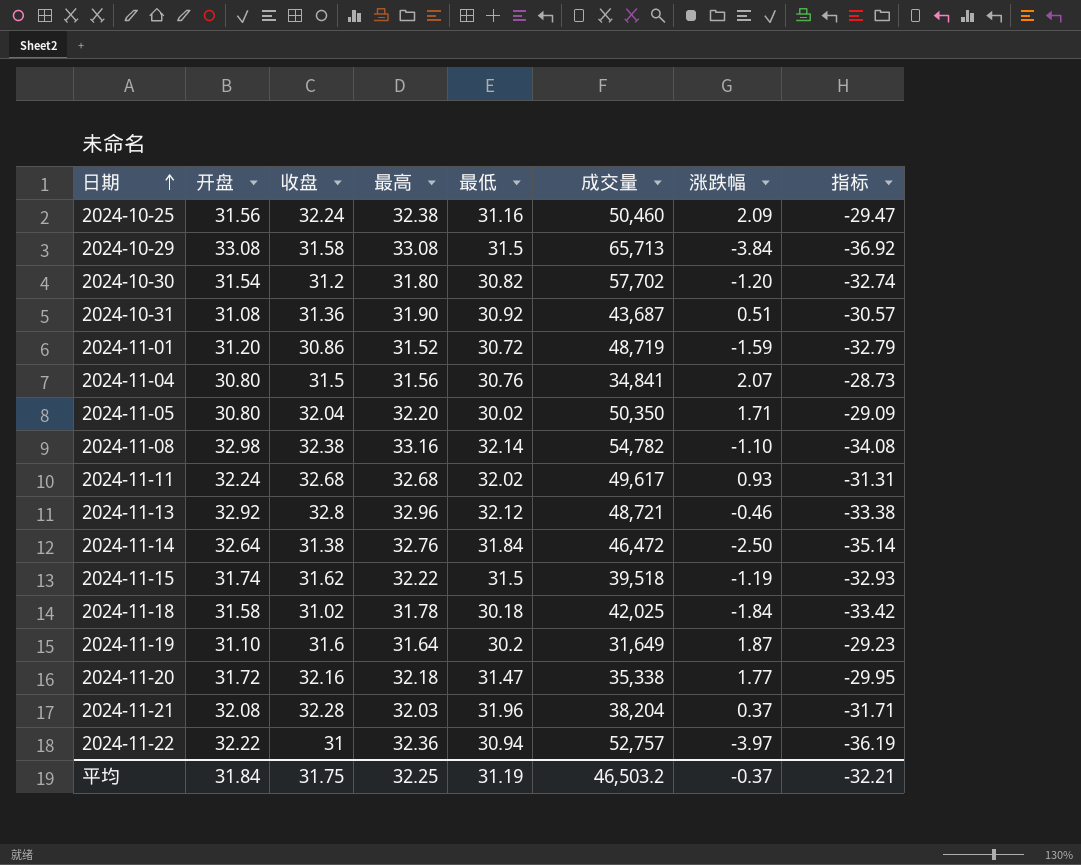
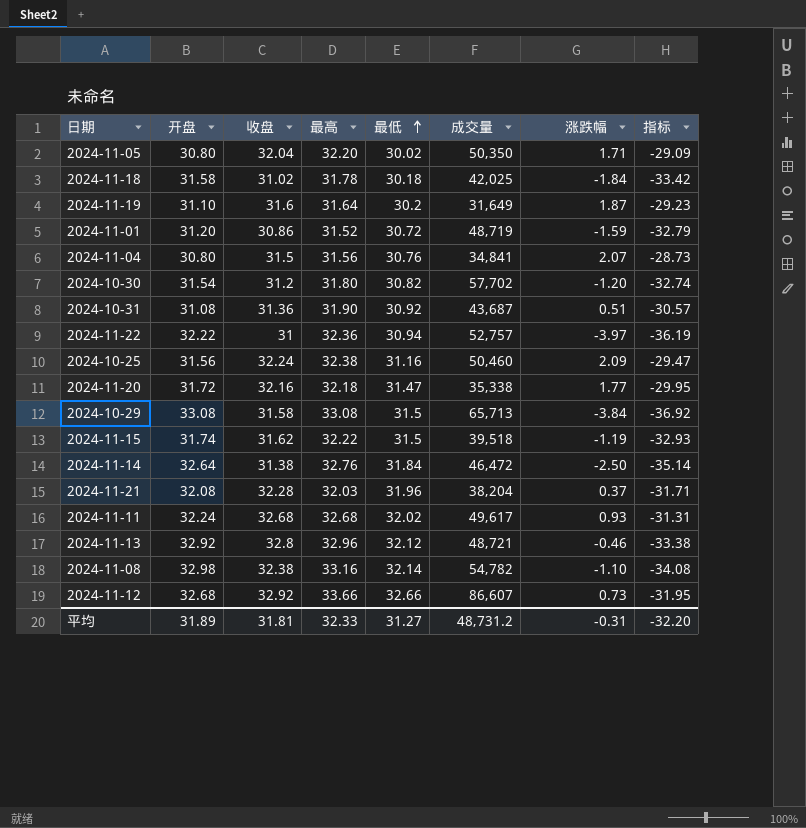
row order: 日期 ascending -> 最低 ascending
row 2024-11-12: none -> 32.68 | 32.92 | 33.66 | 32.66 | 86,607 | 0.73 | -31.95
平均 | 开盘: 31.84 -> 31.89
平均 | 收盘: 31.75 -> 31.81
平均 | 最高: 32.25 -> 32.33
平均 | 最低: 31.19 -> 31.27
平均 | 成交量: 46,503.2 -> 48,731.2
平均 | 涨跌幅: -0.37 -> -0.31
平均 | 指标: -32.21 -> -32.20

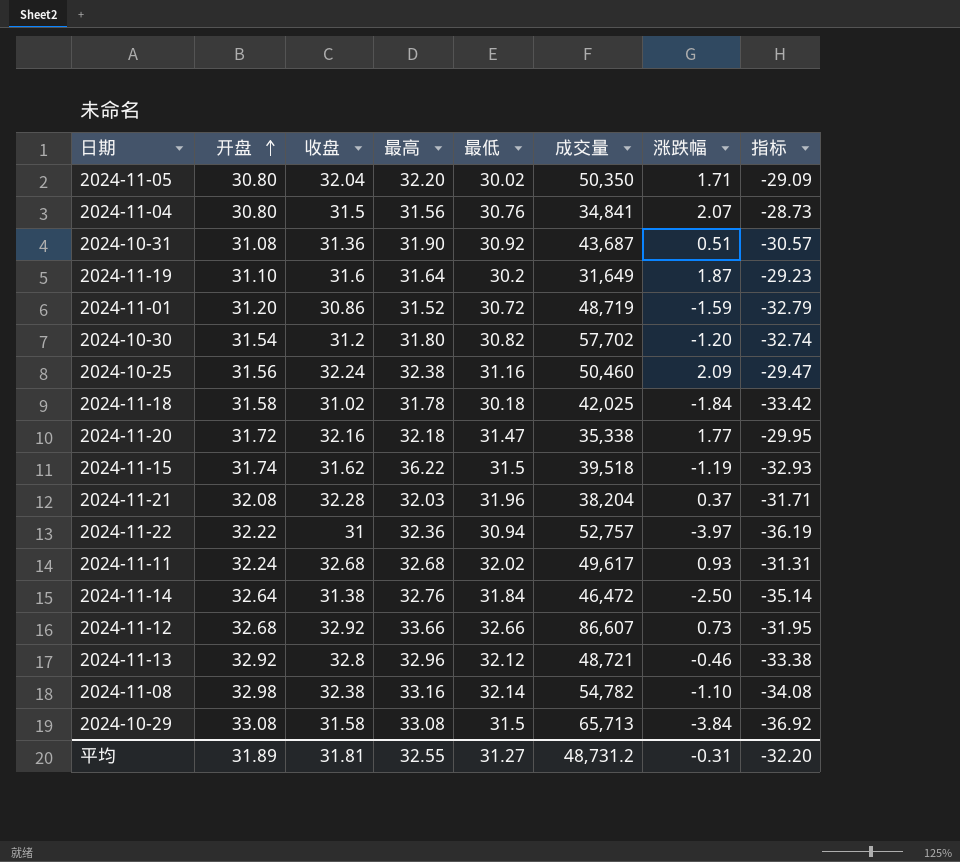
row order: 最低 ascending -> 开盘 ascending
2024-11-15 | 最高: 32.22 -> 36.22
平均 | 最高: 32.33 -> 32.55

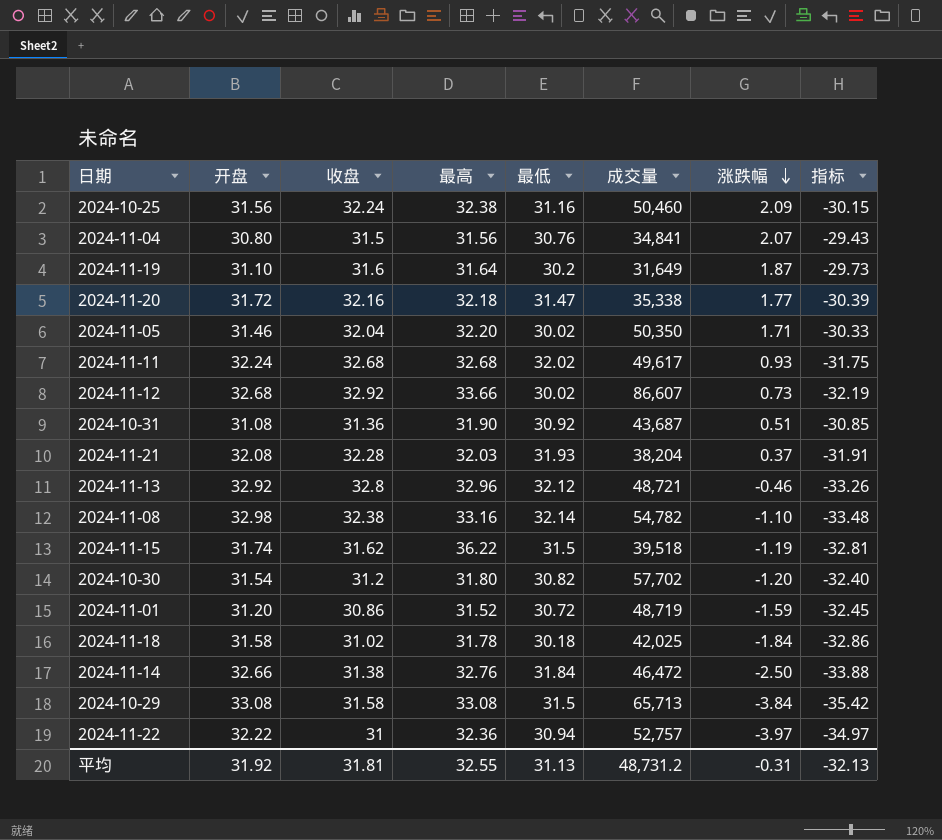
row order: 开盘 ascending -> 涨跌幅 descending
column 指标 | formula: [涨跌幅] - [开盘] -> [涨跌幅] - [收盘]
2024-11-05 | 开盘: 30.80 -> 31.46
2024-11-12 | 最低: 32.66 -> 30.02
2024-11-21 | 最低: 31.96 -> 31.93
2024-11-14 | 开盘: 32.64 -> 32.66
平均 | 开盘: 31.89 -> 31.92
平均 | 最低: 31.27 -> 31.13
平均 | 指标: -32.20 -> -32.13

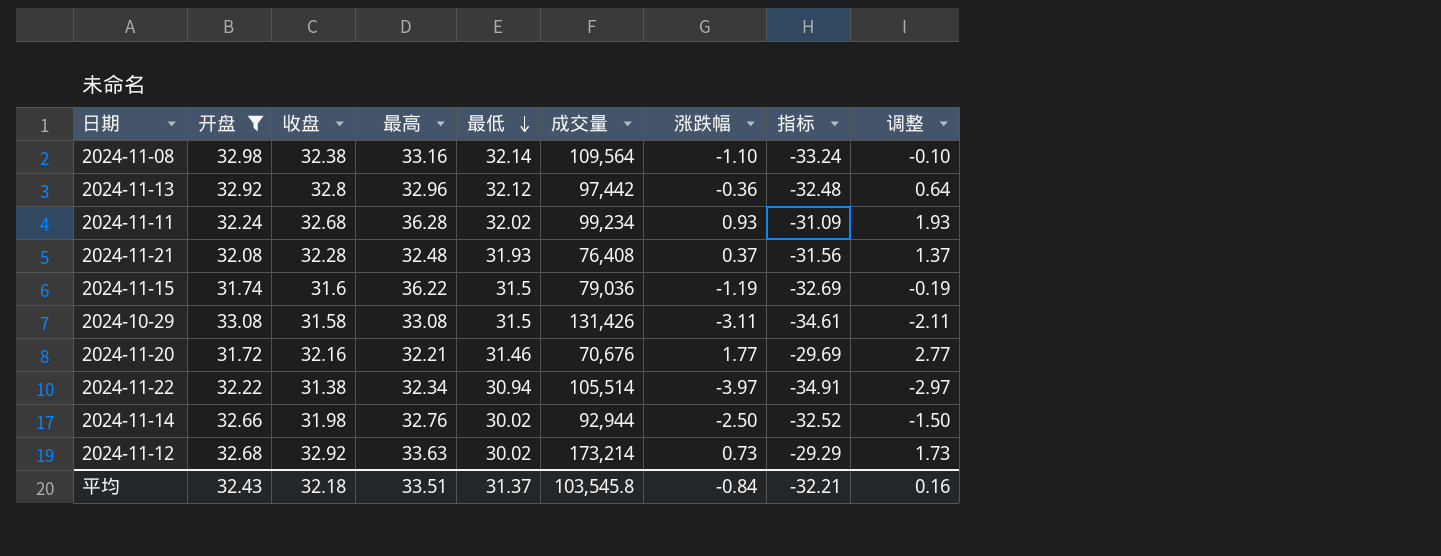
filter: none -> 开盘 >= 31.72
row order: 涨跌幅 descending -> 最低 descending
column 指标 | formula: [涨跌幅] - [收盘] -> [涨跌幅] - [最低]
column 调整 | formula: none -> [涨跌幅] + 1
2024-11-08 | 成交量: 54,782 -> 109,564
2024-11-13 | 成交量: 48,721 -> 97,442
2024-11-13 | 涨跌幅: -0.46 -> -0.36
2024-11-11 | 最高: 32.68 -> 36.28
2024-11-11 | 成交量: 49,617 -> 99,234
2024-11-21 | 最高: 32.03 -> 32.48
2024-11-21 | 成交量: 38,204 -> 76,408
2024-11-15 | 收盘: 31.62 -> 31.6
2024-11-15 | 成交量: 39,518 -> 79,036
2024-10-29 | 成交量: 65,713 -> 131,426
2024-10-29 | 涨跌幅: -3.84 -> -3.11
2024-11-20 | 最高: 32.18 -> 32.21
2024-11-20 | 最低: 31.47 -> 31.46
2024-11-20 | 成交量: 35,338 -> 70,676
2024-11-22 | 收盘: 31 -> 31.38
2024-11-22 | 最高: 32.36 -> 32.34
2024-11-22 | 成交量: 52,757 -> 105,514
2024-11-14 | 收盘: 31.38 -> 31.98
2024-11-14 | 最低: 31.84 -> 30.02
2024-11-14 | 成交量: 46,472 -> 92,944
2024-11-12 | 最高: 33.66 -> 33.63
2024-11-12 | 成交量: 86,607 -> 173,214
平均 | 开盘: 31.92 -> 32.43
平均 | 收盘: 31.81 -> 32.18
平均 | 最高: 32.55 -> 33.51
平均 | 最低: 31.13 -> 31.37
平均 | 成交量: 48,731.2 -> 103,545.8
平均 | 涨跌幅: -0.31 -> -0.84
平均 | 指标: -32.13 -> -32.21

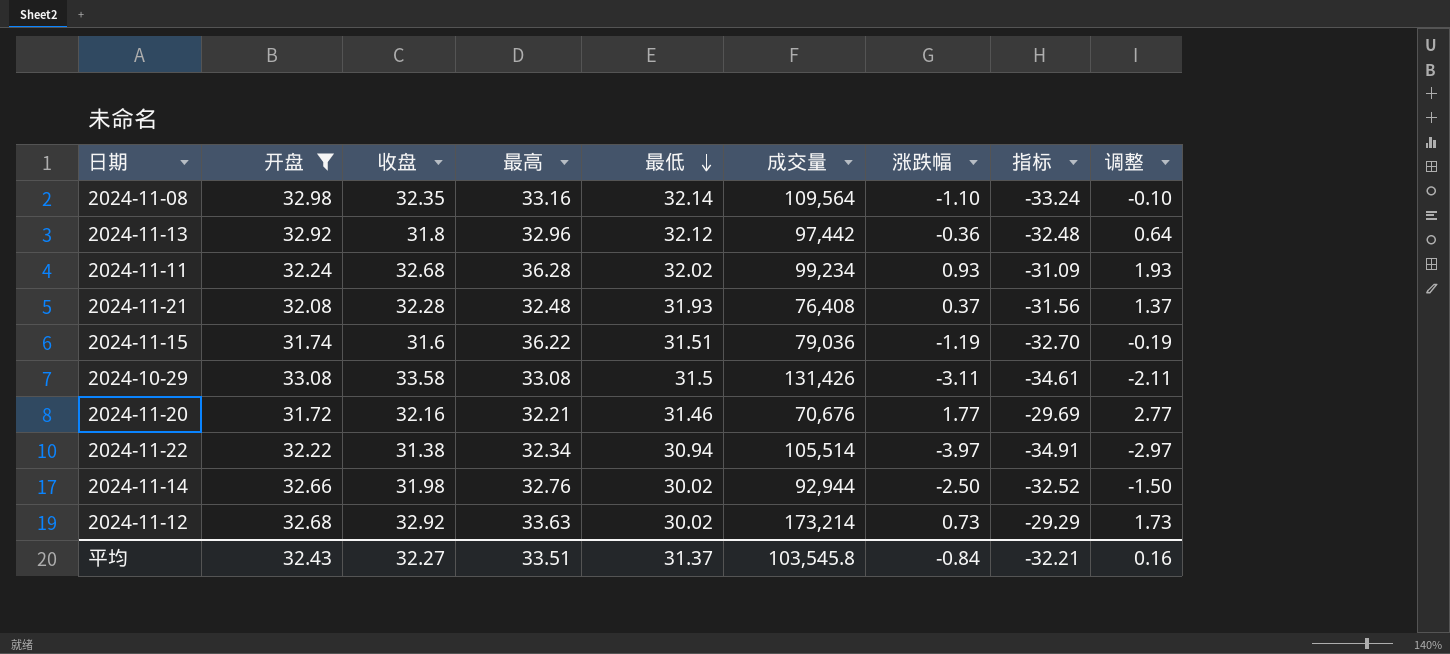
2024-11-08 | 收盘: 32.38 -> 32.35
2024-11-13 | 收盘: 32.8 -> 31.8
2024-11-15 | 最低: 31.5 -> 31.51
2024-11-15 | 指标: -32.69 -> -32.70
2024-10-29 | 收盘: 31.58 -> 33.58
平均 | 收盘: 32.18 -> 32.27

